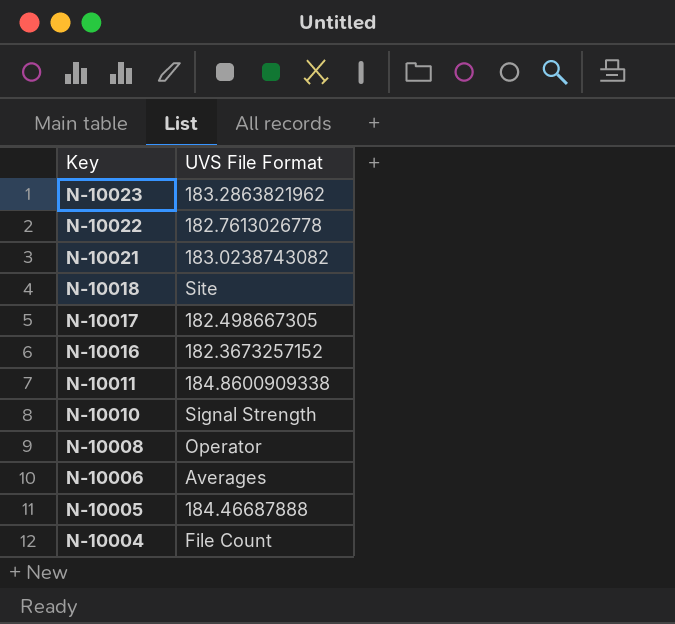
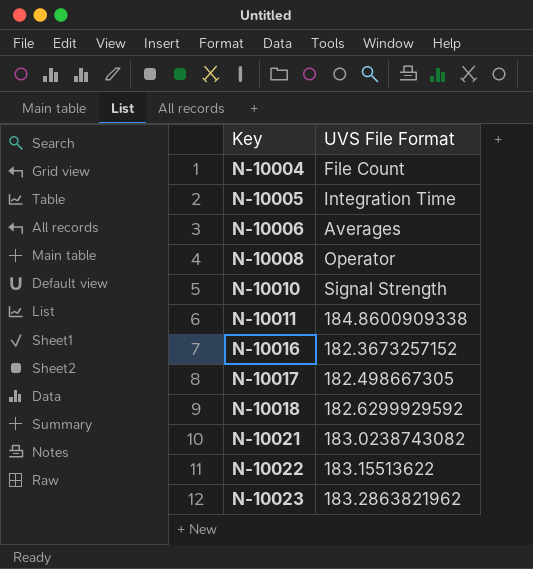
row order: Key descending -> Key ascending
N-10005 | UVS File Format: 184.46687888 -> Integration Time
N-10018 | UVS File Format: Site -> 182.6299929592
N-10022 | UVS File Format: 182.7613026778 -> 183.15513622

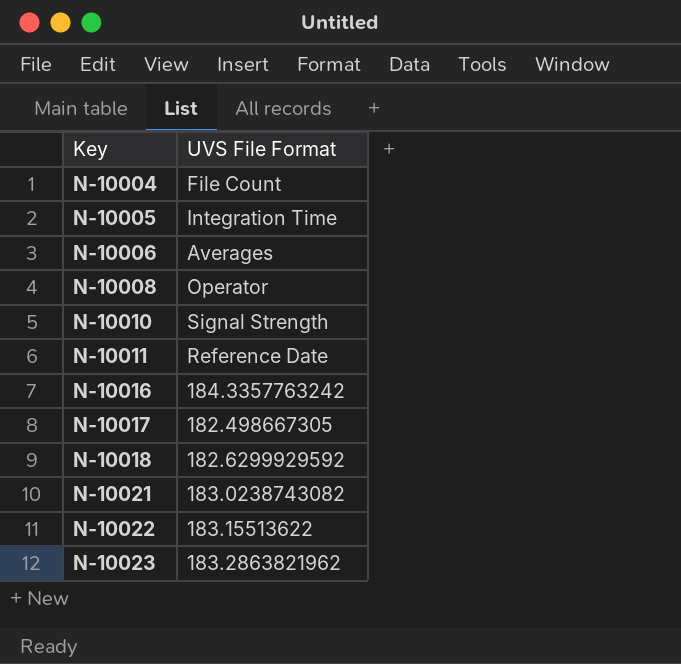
N-10011 | UVS File Format: 184.8600909338 -> Reference Date
N-10016 | UVS File Format: 182.3673257152 -> 184.3357763242

